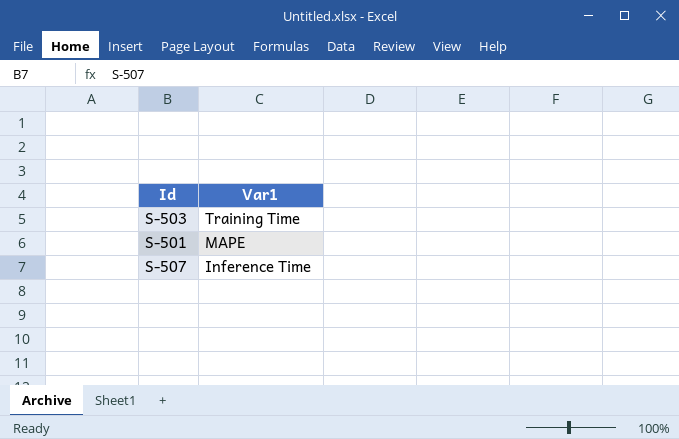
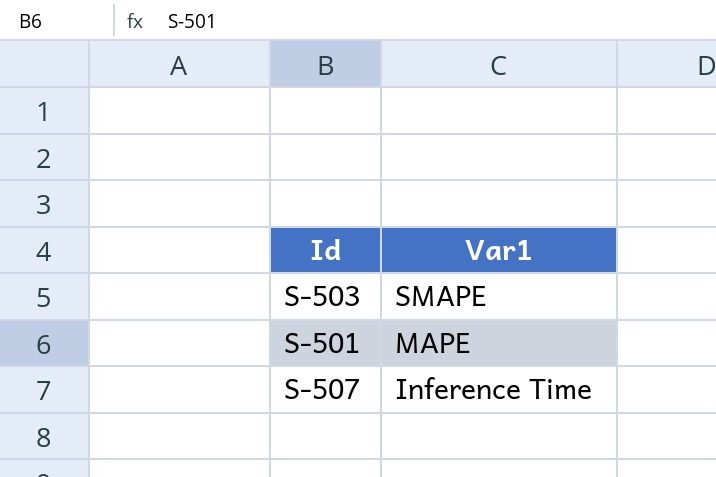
S-503 | Var1: Training Time -> SMAPE

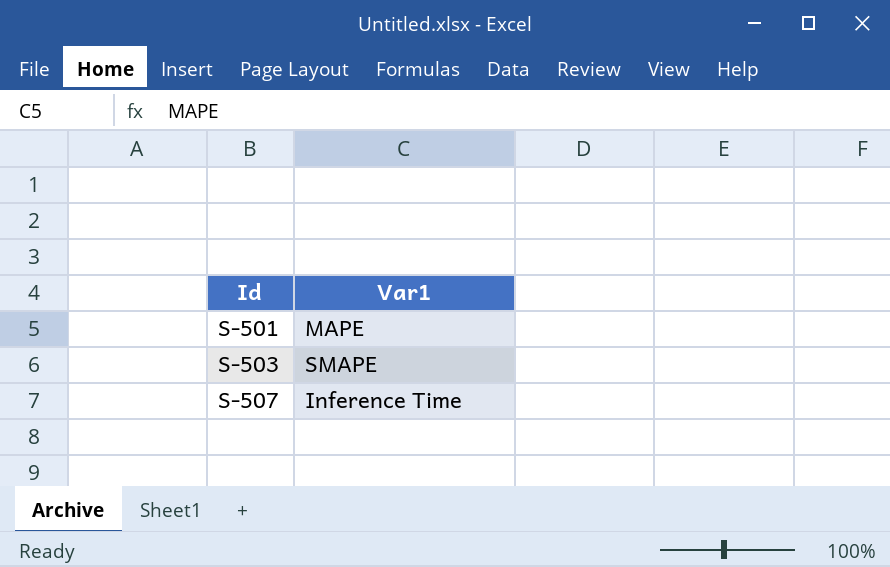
row order: Var1 descending -> Id ascending

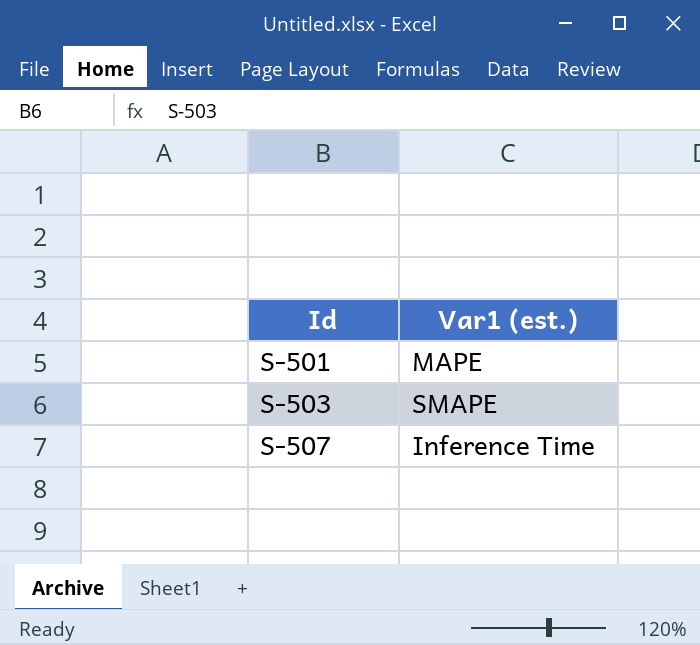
column name: Var1 -> Var1 (est.)

